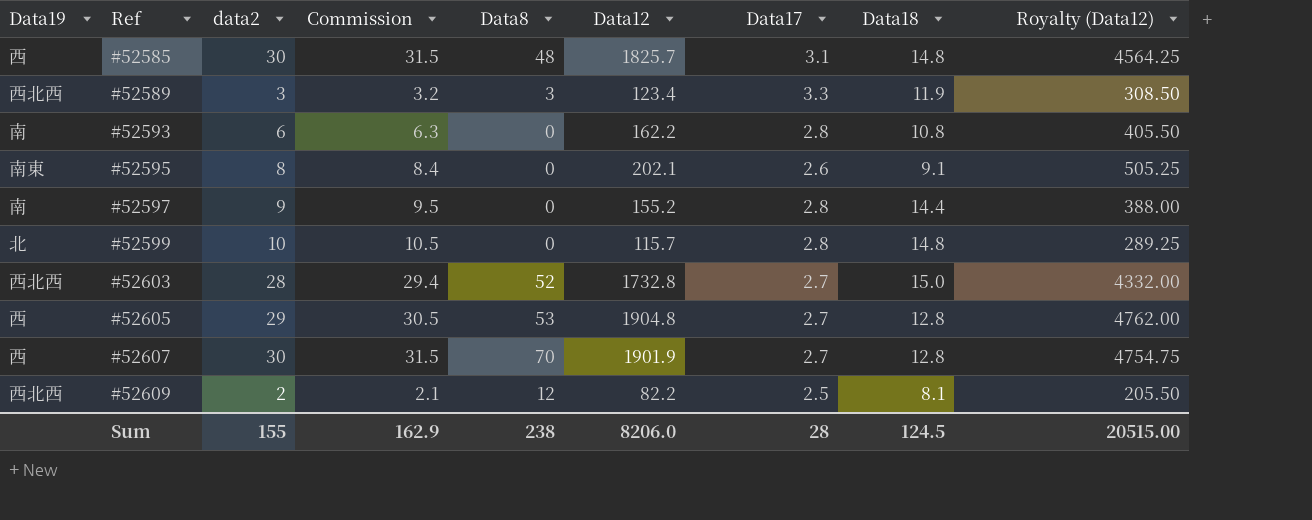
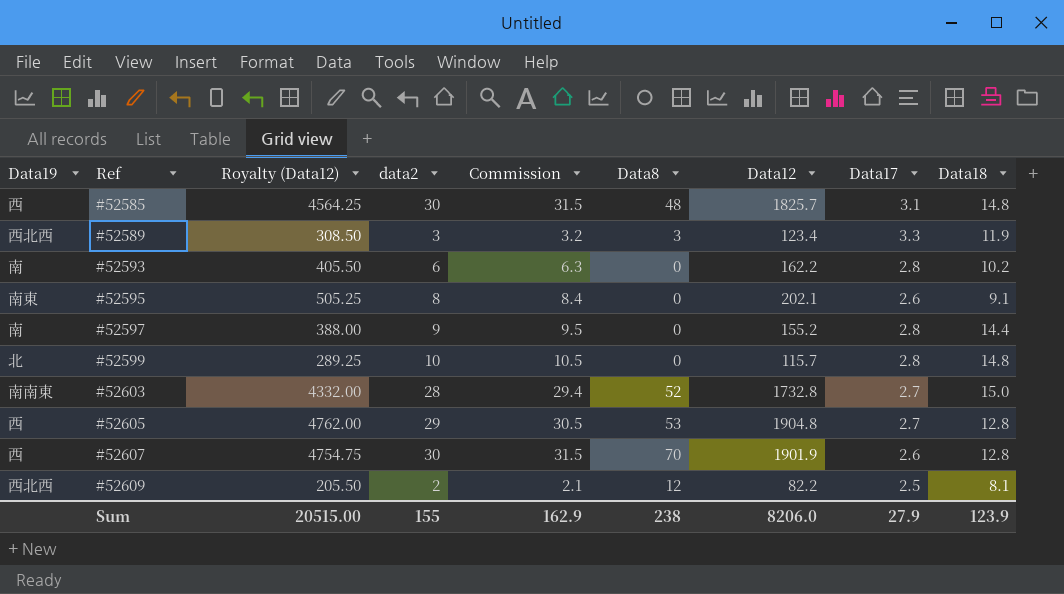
column Royalty (Data12) | position: 9 -> 3
#52593 | Data18: 10.8 -> 10.2
#52603 | Data19: 西北西 -> 南南東
#52607 | Data17: 2.7 -> 2.6
Sum | Data17: 28 -> 27.9
Sum | Data18: 124.5 -> 123.9

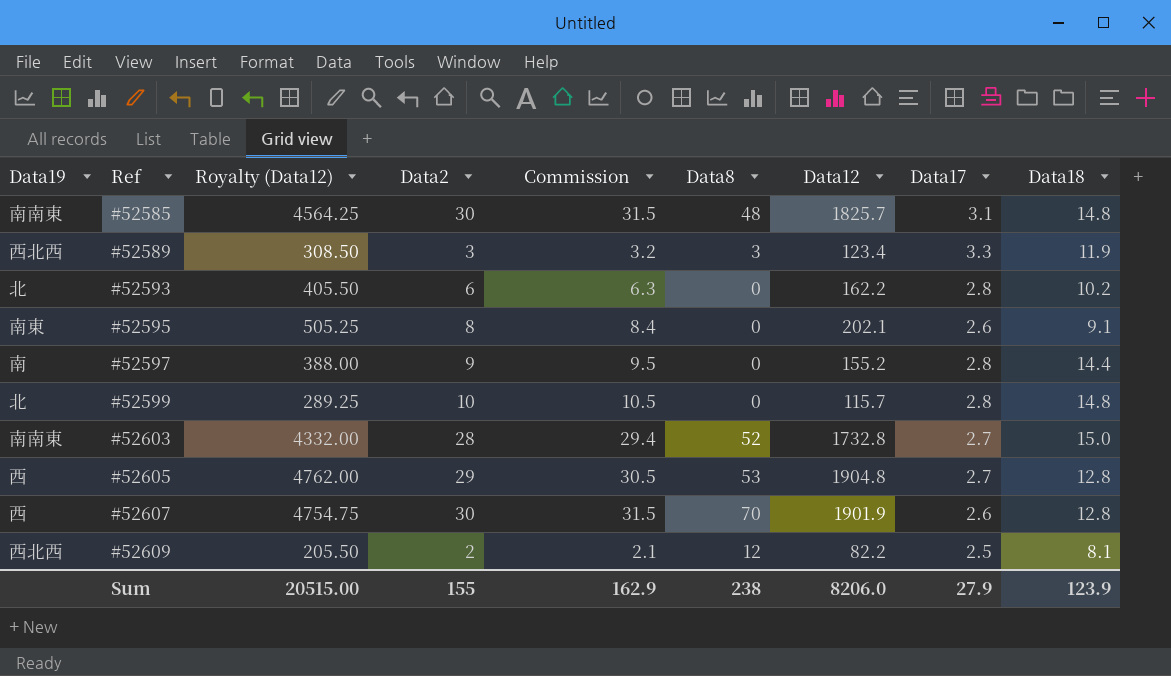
column name: data2 -> Data2
#52585 | Data19: 西 -> 南南東
#52593 | Data19: 南 -> 北

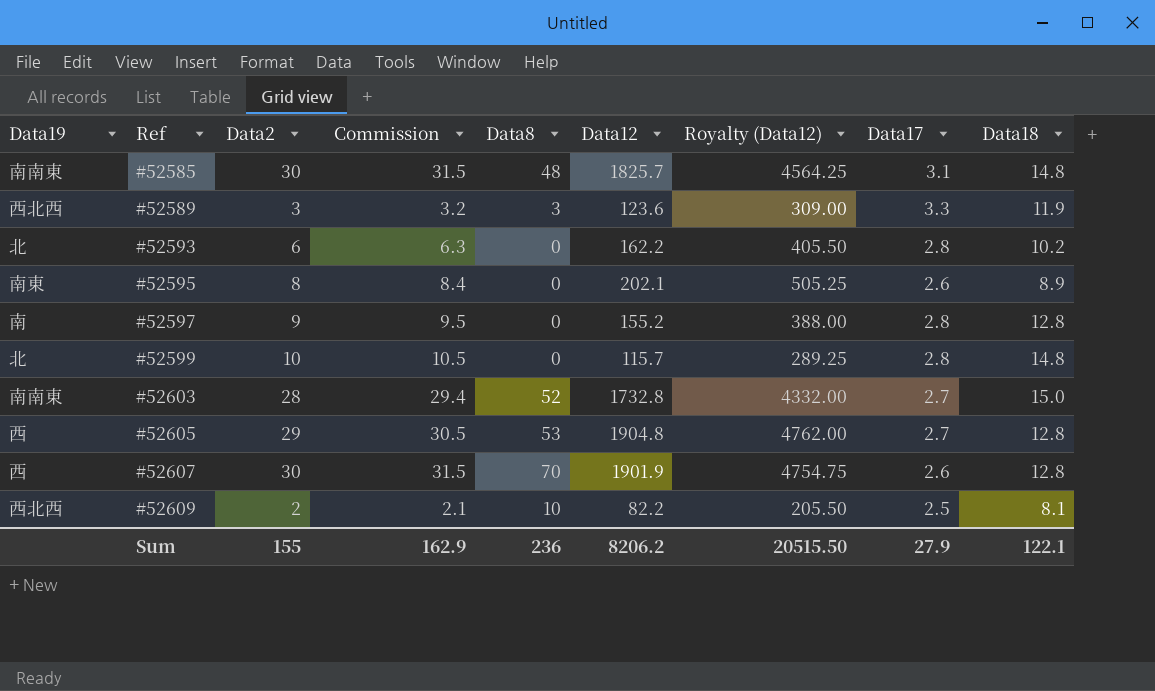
column Royalty (Data12) | position: 3 -> 7
#52589 | Data12: 123.4 -> 123.6
#52589 | Royalty (Data12): 308.50 -> 309.00
#52595 | Data18: 9.1 -> 8.9
#52597 | Data18: 14.4 -> 12.8
#52609 | Data8: 12 -> 10
Sum | Data8: 238 -> 236
Sum | Data12: 8206.0 -> 8206.2
Sum | Royalty (Data12): 20515.00 -> 20515.50
Sum | Data18: 123.9 -> 122.1

